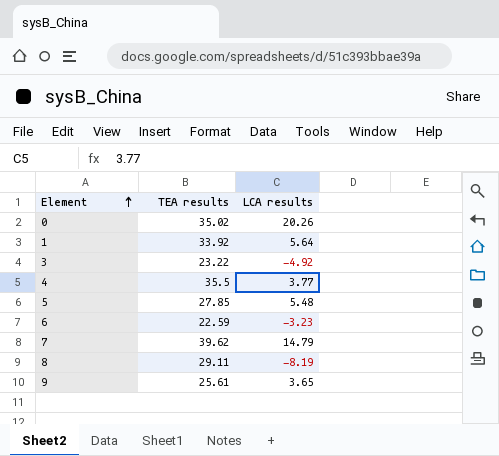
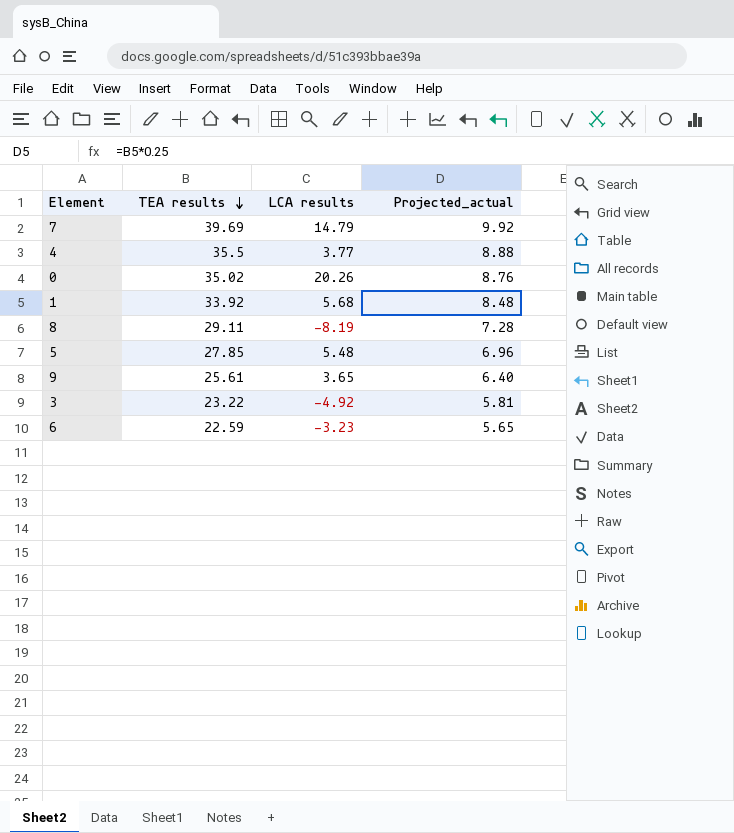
row order: Element ascending -> TEA results descending
column Projected_actual | formula: none -> [TEA results] * 0.25
7 | TEA results: 39.62 -> 39.69
1 | LCA results: 5.64 -> 5.68

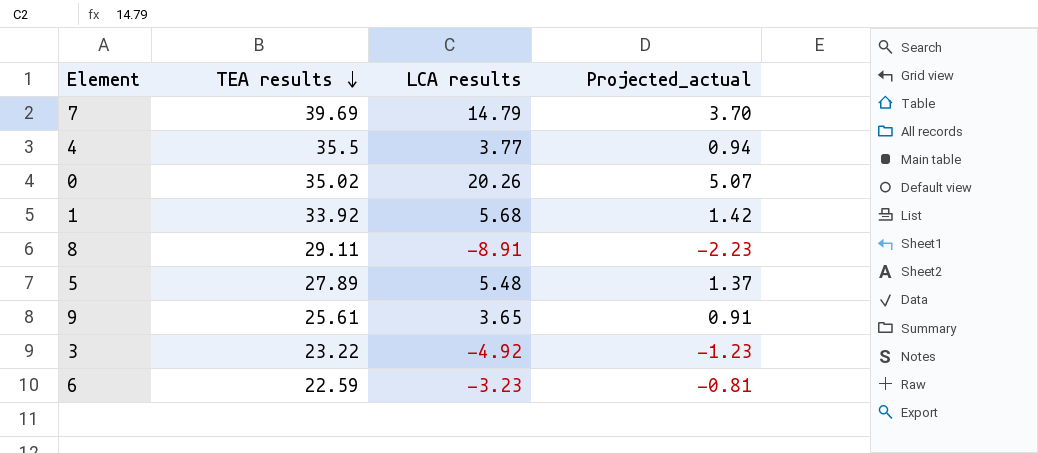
column Projected_actual | formula: [TEA results] * 0.25 -> [LCA results] * 0.25
8 | LCA results: -8.19 -> -8.91
5 | TEA results: 27.85 -> 27.89

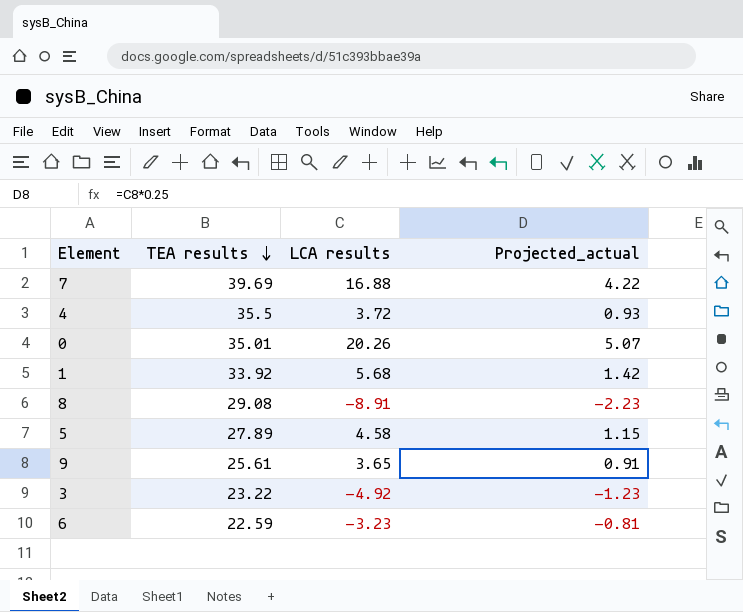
7 | LCA results: 14.79 -> 16.88
7 | Projected_actual: 3.70 -> 4.22
4 | LCA results: 3.77 -> 3.72
4 | Projected_actual: 0.94 -> 0.93
0 | TEA results: 35.02 -> 35.01
8 | TEA results: 29.11 -> 29.08
5 | LCA results: 5.48 -> 4.58
5 | Projected_actual: 1.37 -> 1.15

